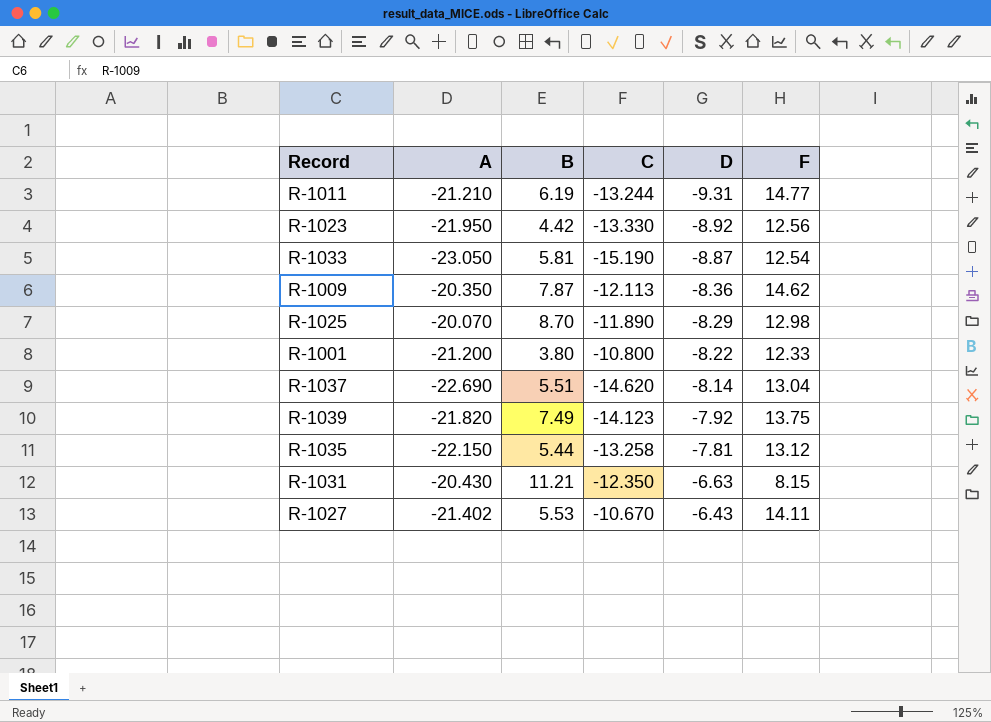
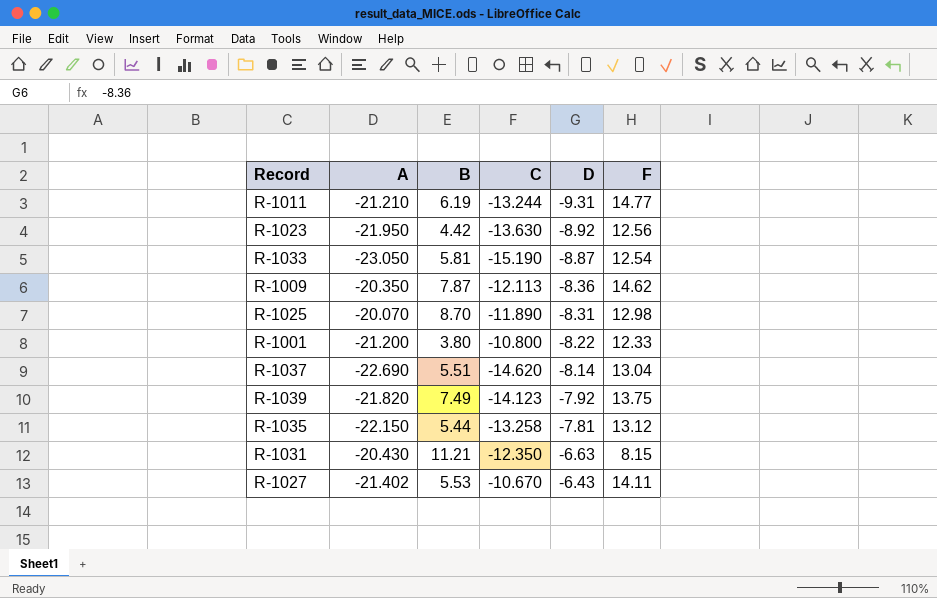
R-1023 | C: -13.330 -> -13.630
R-1025 | D: -8.29 -> -8.31

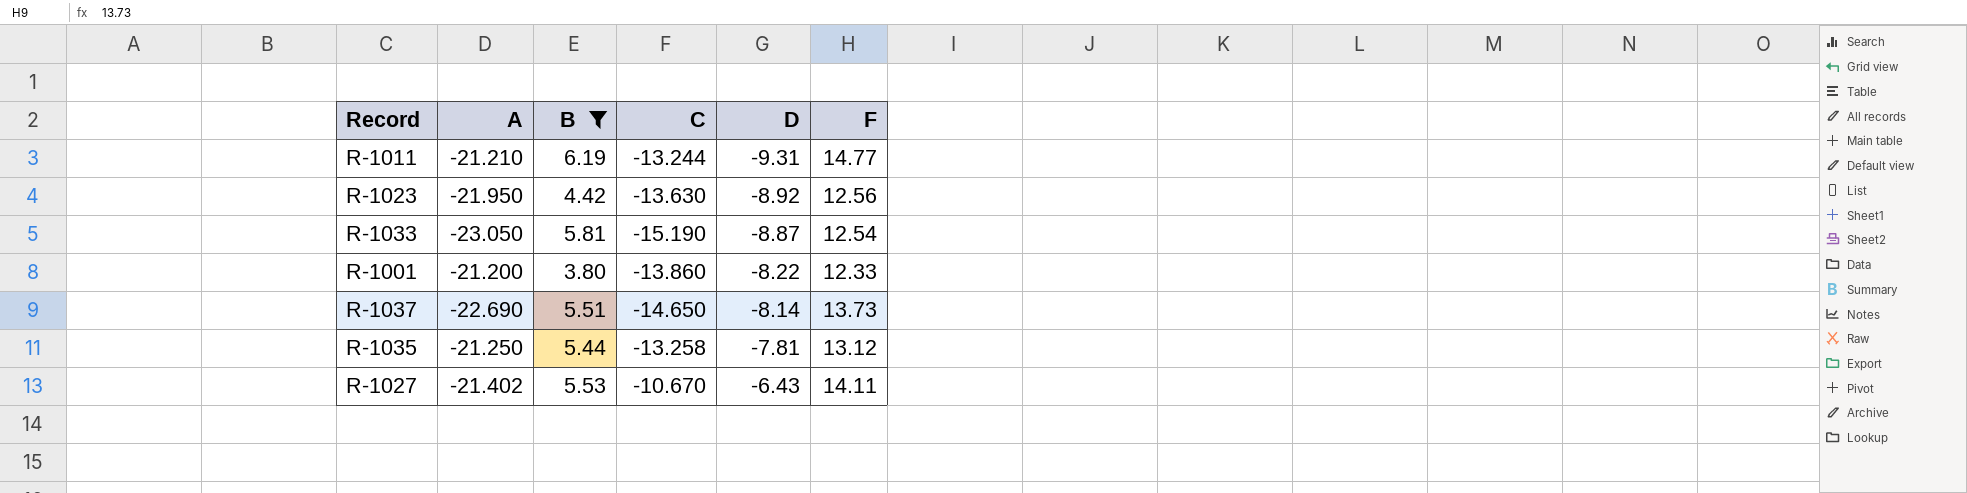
filter: none -> B <= 6.19
R-1001 | C: -10.800 -> -13.860
R-1037 | C: -14.620 -> -14.650
R-1037 | F: 13.04 -> 13.73
R-1035 | A: -22.150 -> -21.250

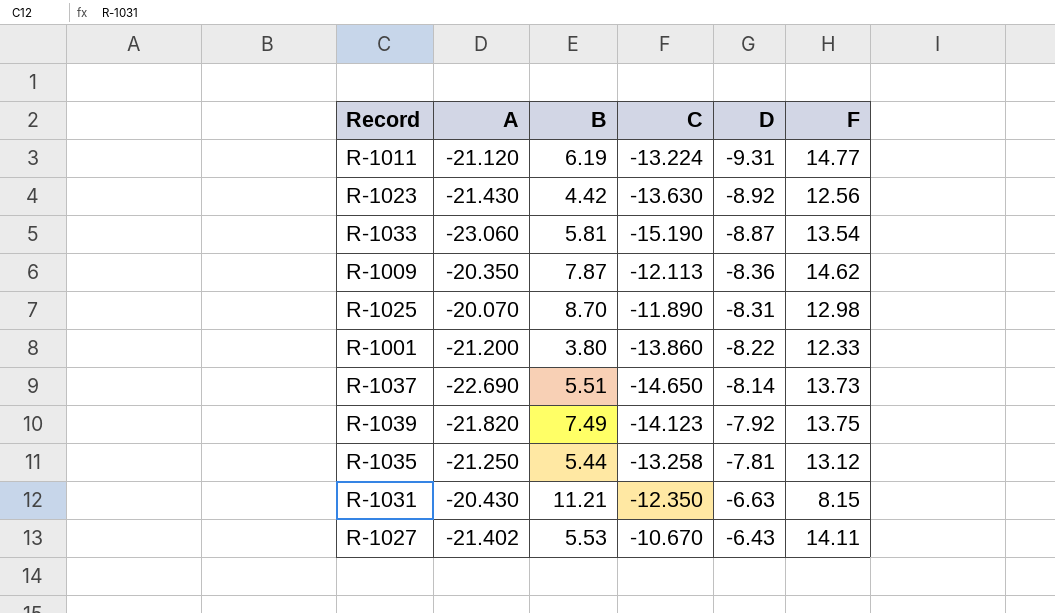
filter: B <= 6.19 -> none
R-1011 | A: -21.210 -> -21.120
R-1011 | C: -13.244 -> -13.224
R-1023 | A: -21.950 -> -21.430
R-1033 | A: -23.050 -> -23.060
R-1033 | F: 12.54 -> 13.54

